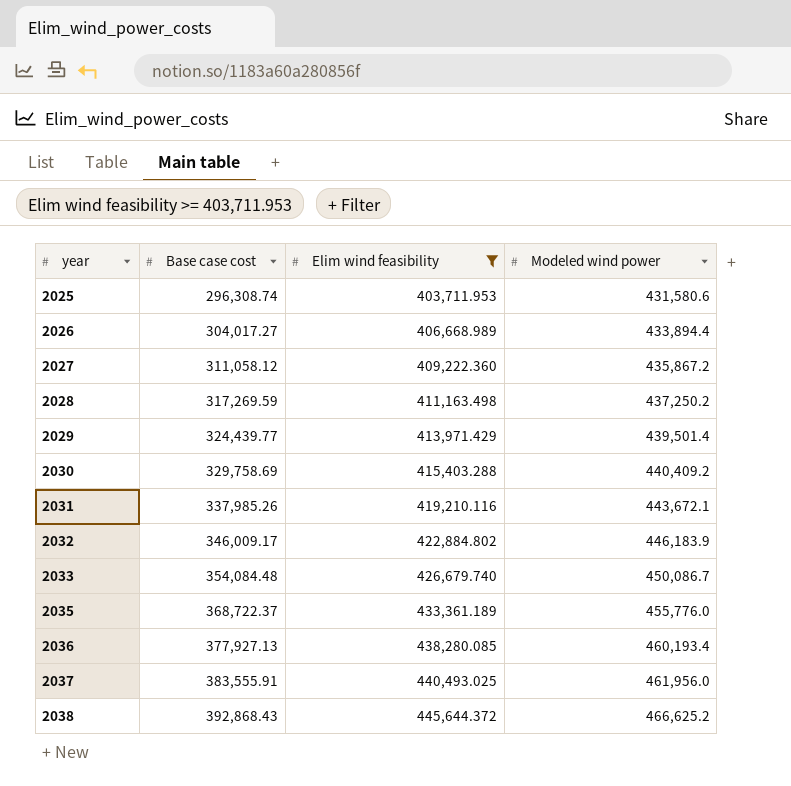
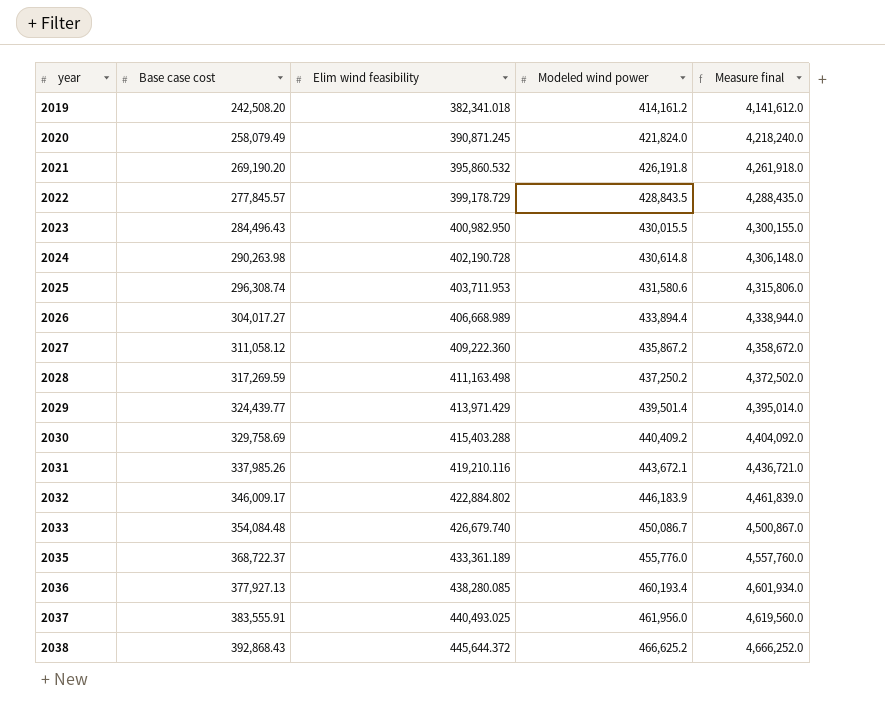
filter: Elim wind feasibility >= 403,711.953 -> none
column Measure final | formula: none -> [Modeled wind power] * 10

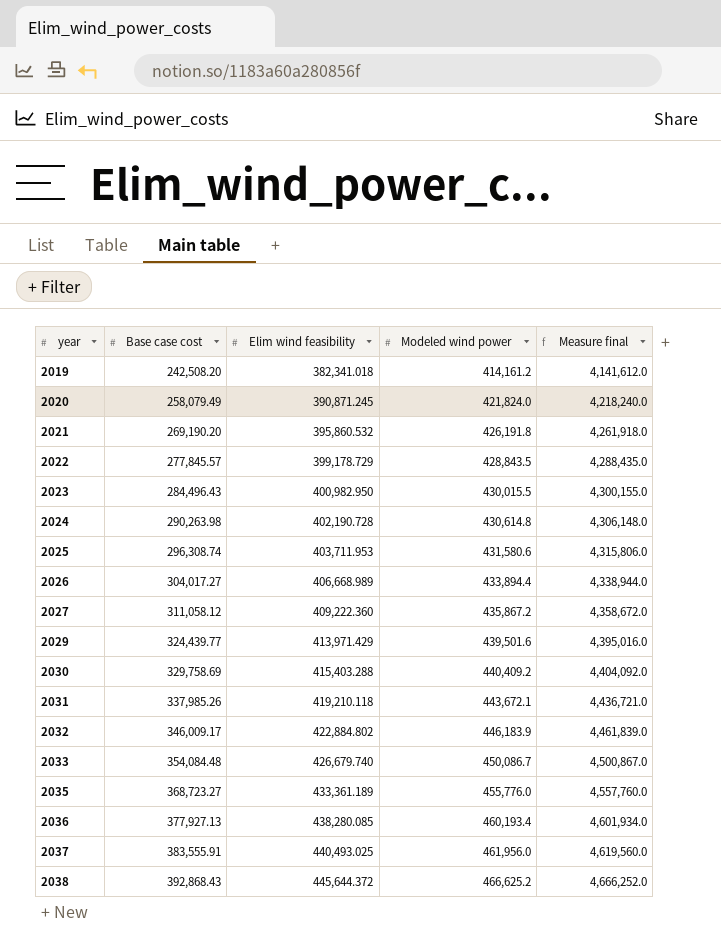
row 2028: 317,269.59 | 411,163.498 | 437,250.2 | 4,372,502.0 -> none
2029 | Modeled wind power: 439,501.4 -> 439,501.6
2029 | Measure final: 4,395,014.0 -> 4,395,016.0
2031 | Elim wind feasibility: 419,210.116 -> 419,210.118
2035 | Base case cost: 368,722.37 -> 368,723.27

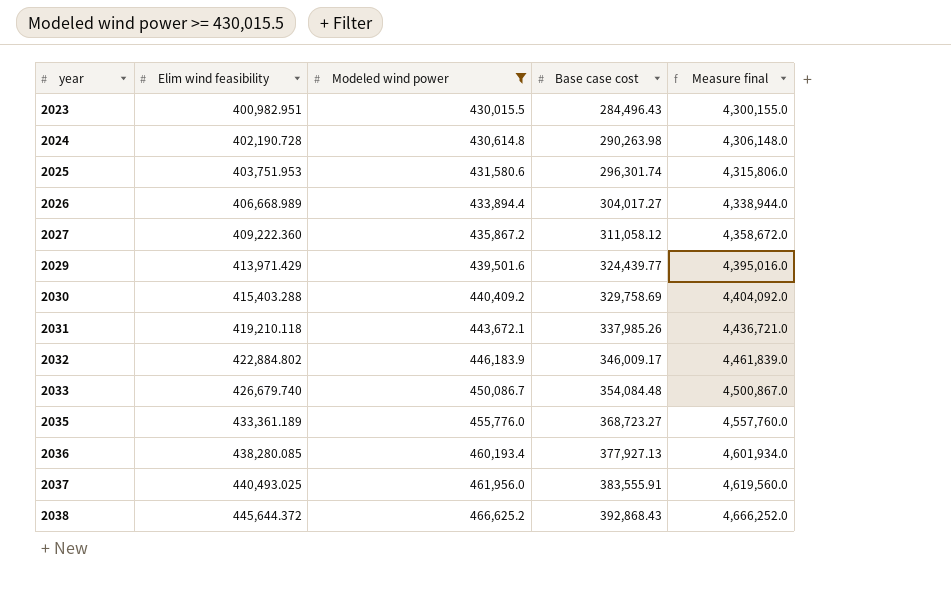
filter: none -> Modeled wind power >= 430,015.5
column Base case cost | position: 2 -> 4
2023 | Elim wind feasibility: 400,982.950 -> 400,982.951
2025 | Elim wind feasibility: 403,711.953 -> 403,751.953
2025 | Base case cost: 296,308.74 -> 296,301.74

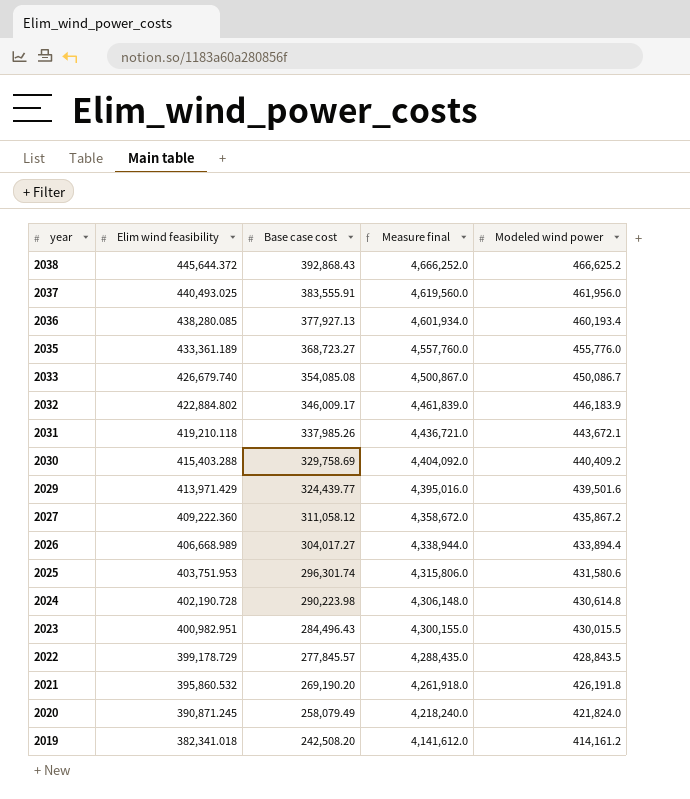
filter: Modeled wind power >= 430,015.5 -> none
row order: year ascending -> year descending
column Modeled wind power | position: 3 -> 5
2033 | Base case cost: 354,084.48 -> 354,085.08
2024 | Base case cost: 290,263.98 -> 290,223.98

